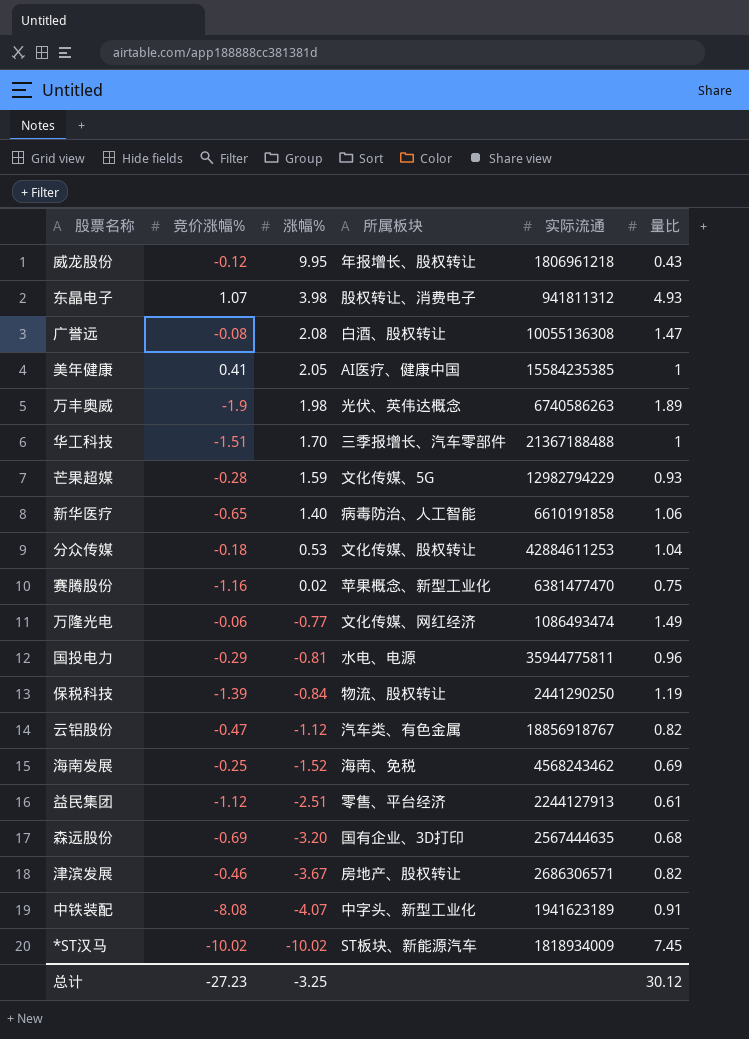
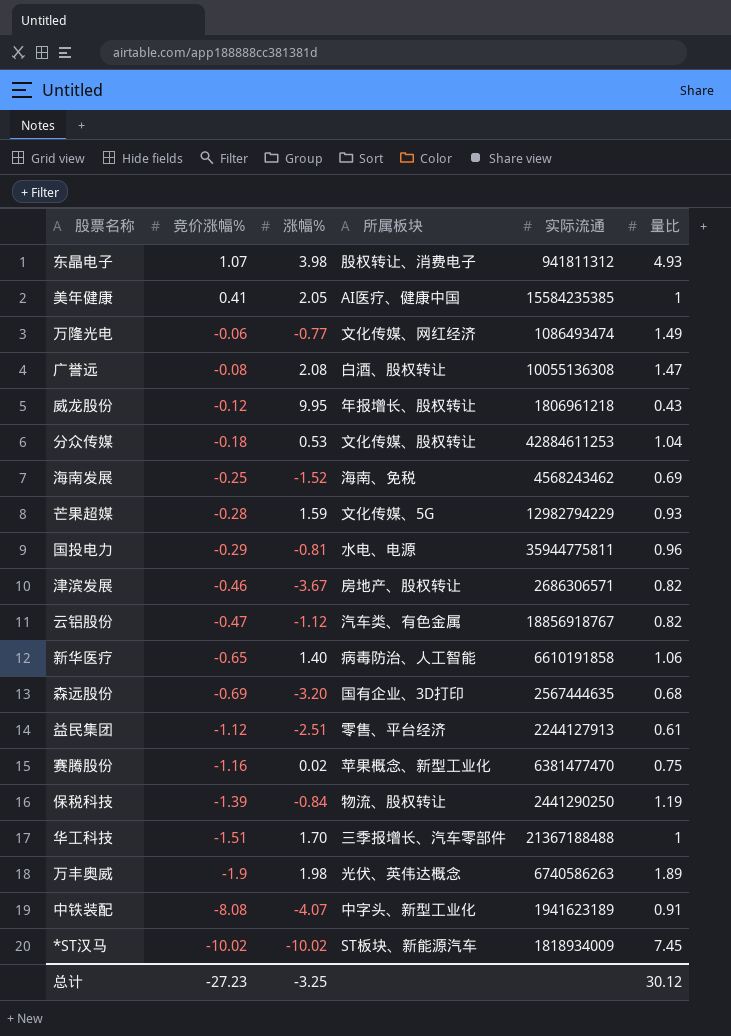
row order: 涨幅% descending -> 竞价涨幅% descending

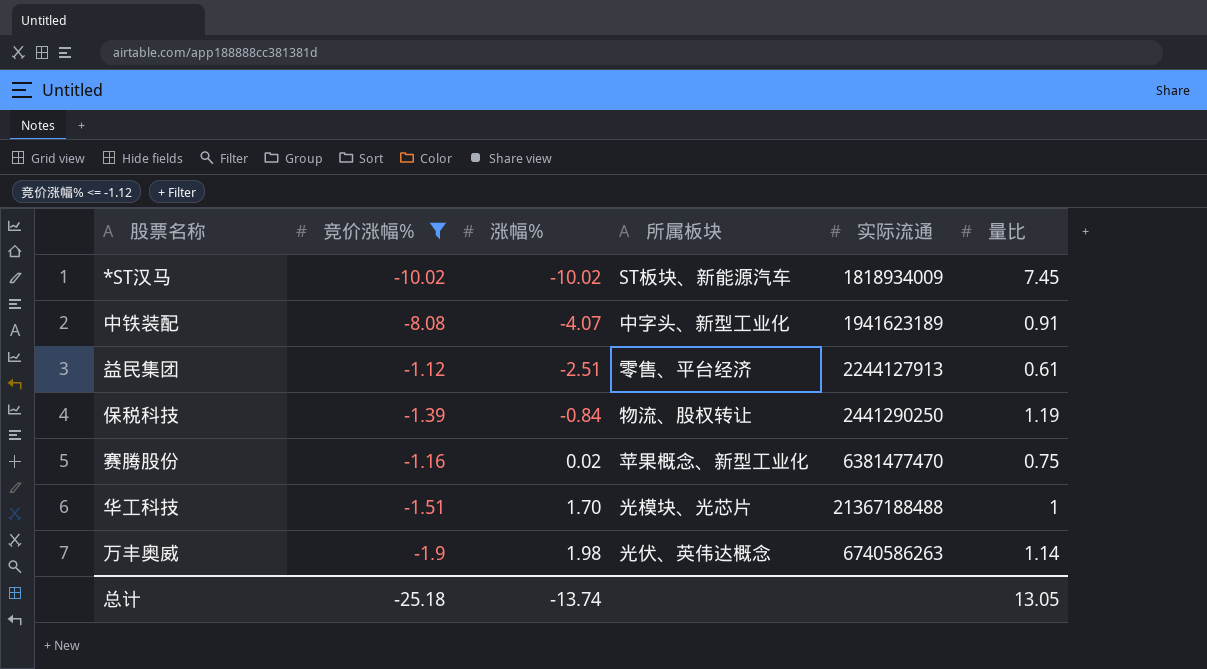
filter: none -> 竞价涨幅% <= -1.12
row order: 竞价涨幅% descending -> 涨幅% ascending
华工科技 | 所属板块: 三季报增长、汽车零部件 -> 光模块、光芯片
万丰奥威 | 量比: 1.89 -> 1.14
总计 | 竞价涨幅%: -27.23 -> -25.18
总计 | 涨幅%: -3.25 -> -13.74
总计 | 量比: 30.12 -> 13.05

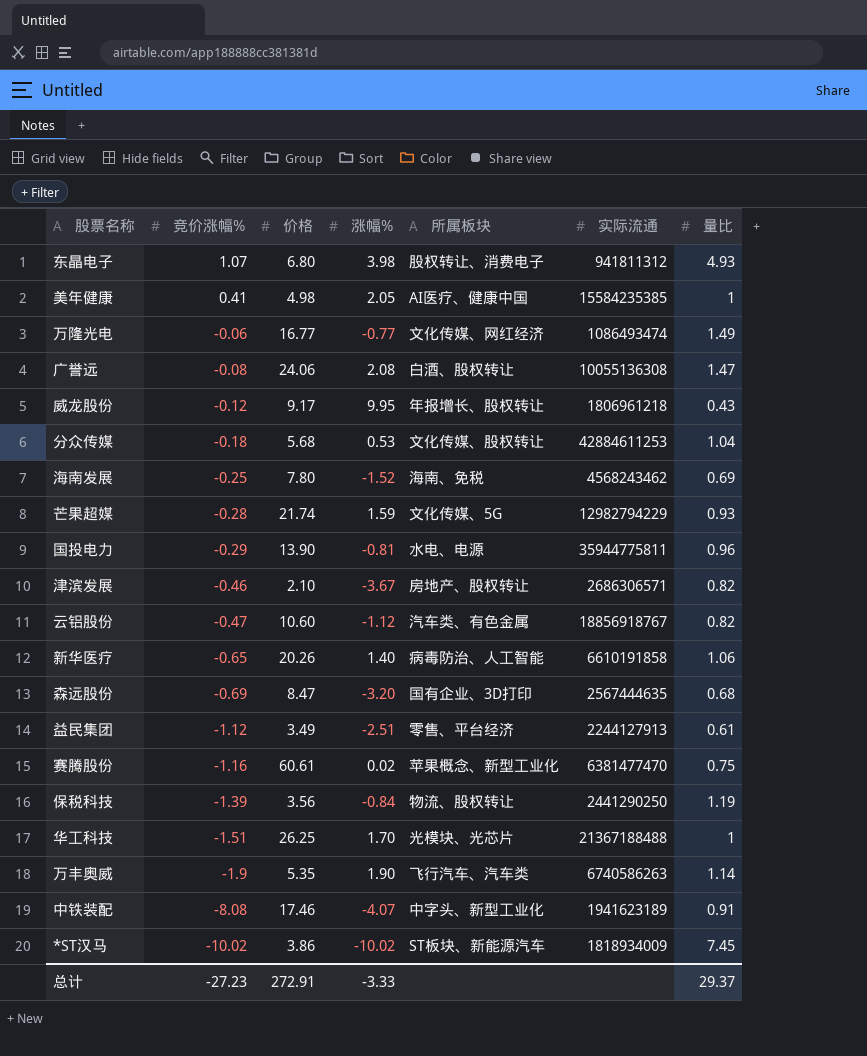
filter: 竞价涨幅% <= -1.12 -> none
row order: 涨幅% ascending -> 竞价涨幅% descending
column 价格 | position: none -> 3
万丰奥威 | 涨幅%: 1.98 -> 1.90
万丰奥威 | 所属板块: 光伏、英伟达概念 -> 飞行汽车、汽车类
总计 | 竞价涨幅%: -25.18 -> -27.23
总计 | 涨幅%: -13.74 -> -3.33
总计 | 量比: 13.05 -> 29.37

